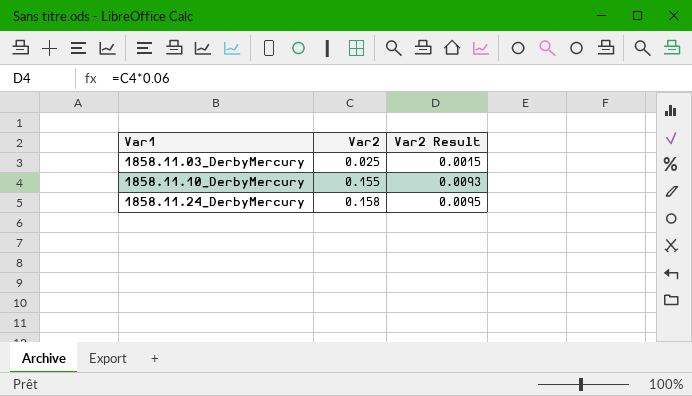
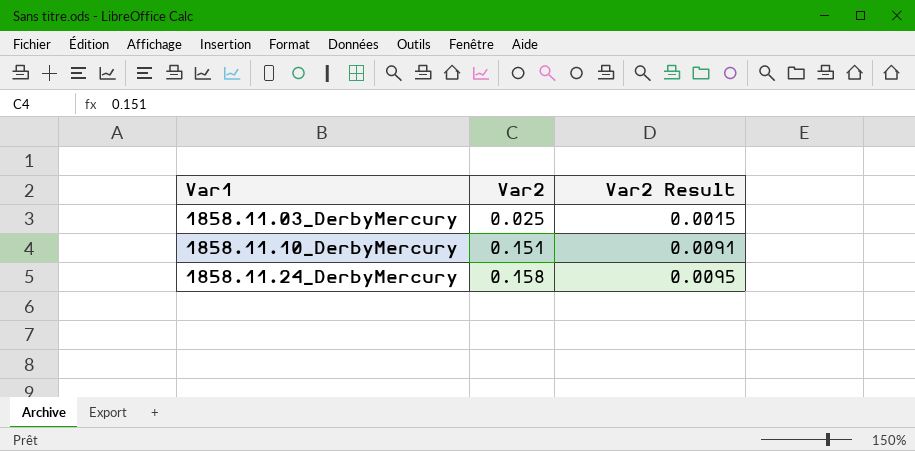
1858.11.10_DerbyMercury | Var2: 0.155 -> 0.151
1858.11.10_DerbyMercury | Var2 Result: 0.0093 -> 0.0091

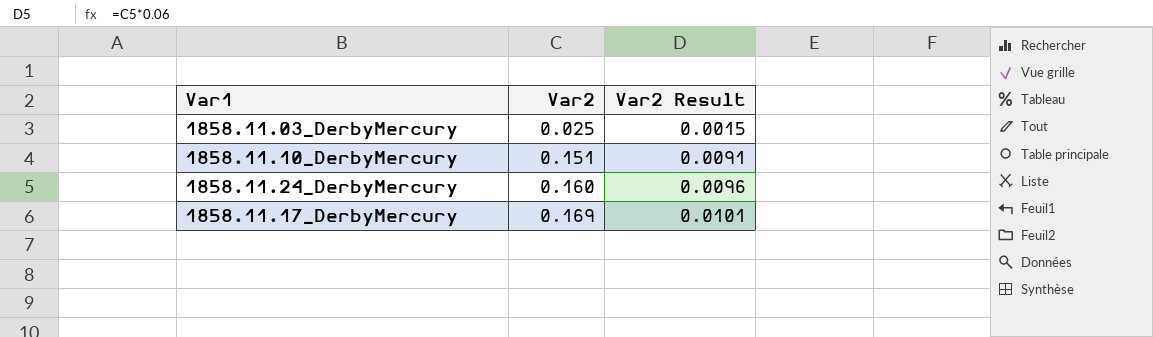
1858.11.24_DerbyMercury | Var2: 0.158 -> 0.160
1858.11.24_DerbyMercury | Var2 Result: 0.0095 -> 0.0096
row 1858.11.17_DerbyMercury: none -> 0.169 | 0.0101

